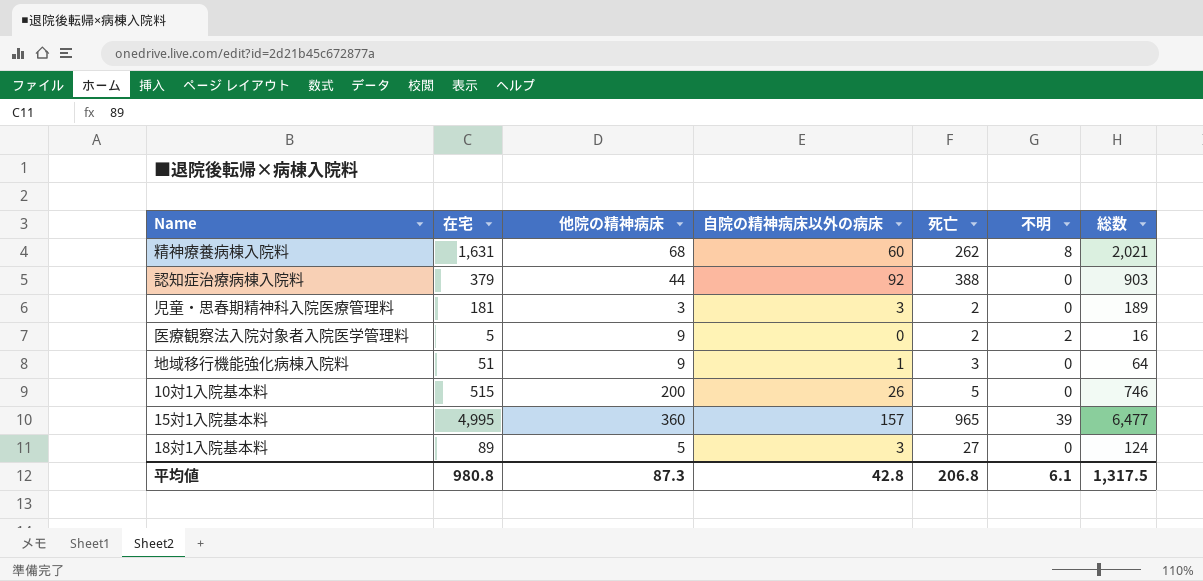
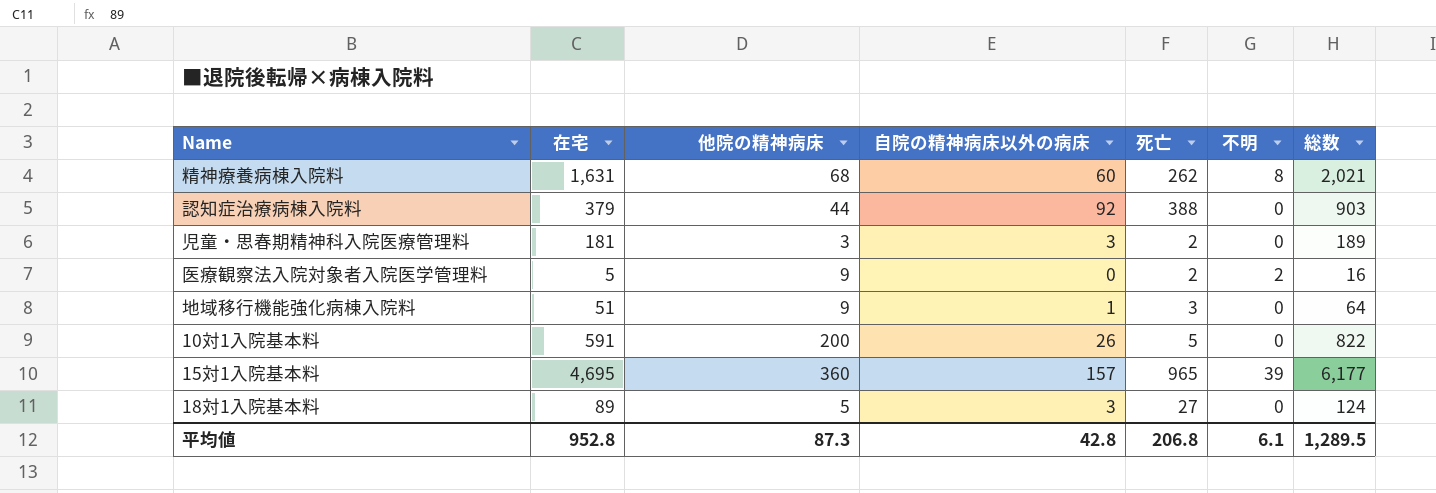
10対1入院基本料 | 在宅: 515 -> 591
10対1入院基本料 | 総数: 746 -> 822
15対1入院基本料 | 在宅: 4,995 -> 4,695
15対1入院基本料 | 総数: 6,477 -> 6,177
平均値 | 在宅: 980.8 -> 952.8
平均値 | 総数: 1,317.5 -> 1,289.5

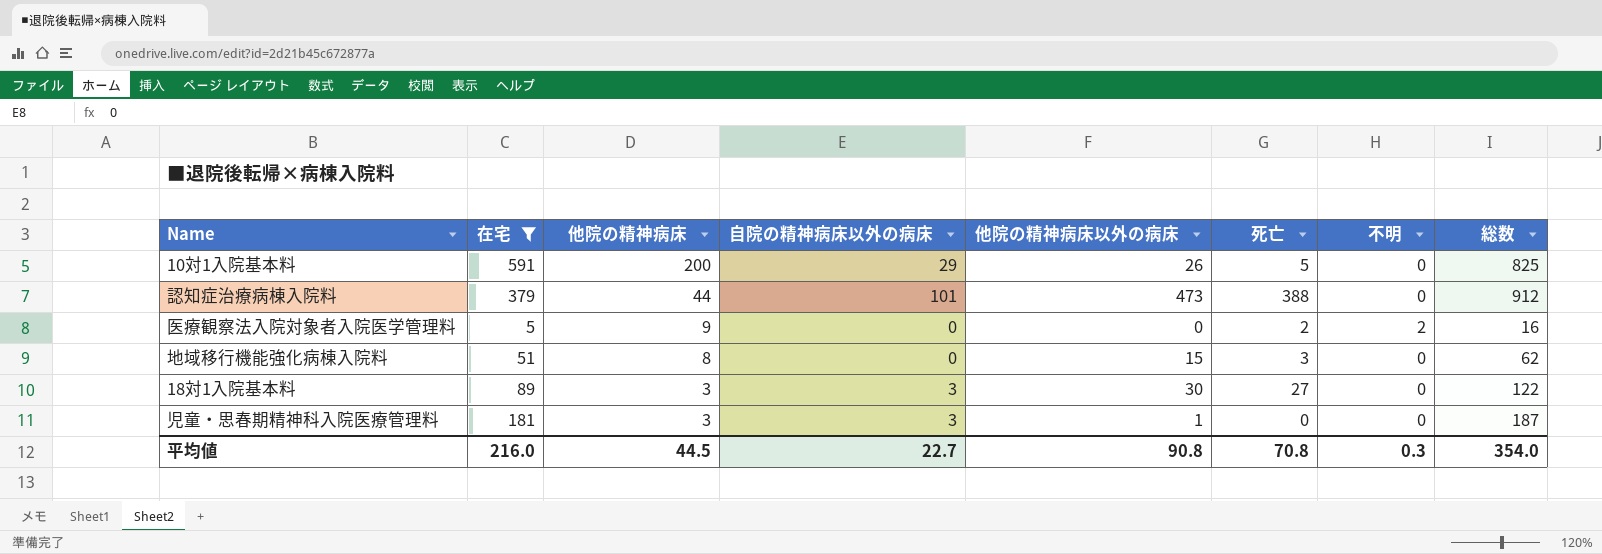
filter: none -> 在宅 <= 591
row order: none -> 他院の精神病床 descending
column 他院の精神病床以外の病床 | position: none -> 5
10対1入院基本料 | 自院の精神病床以外の病床: 26 -> 29
10対1入院基本料 | 総数: 822 -> 825
認知症治療病棟入院料 | 自院の精神病床以外の病床: 92 -> 101
認知症治療病棟入院料 | 総数: 903 -> 912
地域移行機能強化病棟入院料 | 他院の精神病床: 9 -> 8
地域移行機能強化病棟入院料 | 自院の精神病床以外の病床: 1 -> 0
地域移行機能強化病棟入院料 | 総数: 64 -> 62
18対1入院基本料 | 他院の精神病床: 5 -> 3
18対1入院基本料 | 総数: 124 -> 122
児童・思春期精神科入院医療管理料 | 死亡: 2 -> 0
児童・思春期精神科入院医療管理料 | 総数: 189 -> 187
平均値 | 在宅: 952.8 -> 216.0
平均値 | 他院の精神病床: 87.3 -> 44.5
平均値 | 自院の精神病床以外の病床: 42.8 -> 22.7
平均値 | 死亡: 206.8 -> 70.8
平均値 | 不明: 6.1 -> 0.3
平均値 | 総数: 1,289.5 -> 354.0

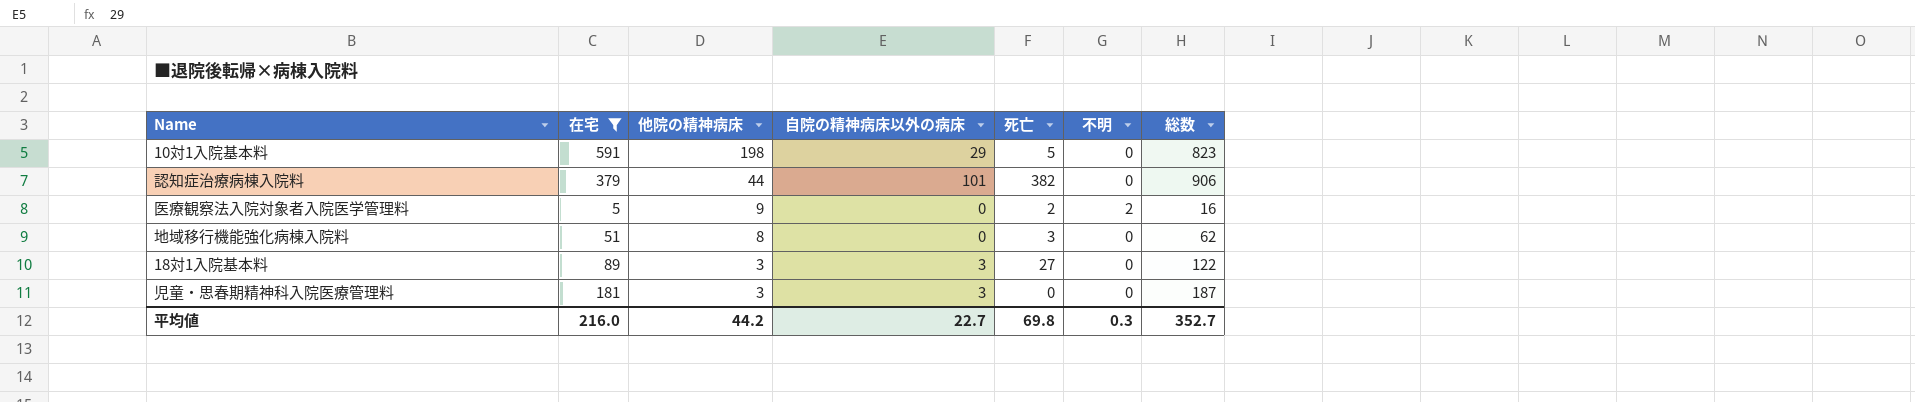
column 他院の精神病床以外の病床 | position: 5 -> none
10対1入院基本料 | 他院の精神病床: 200 -> 198
10対1入院基本料 | 総数: 825 -> 823
認知症治療病棟入院料 | 死亡: 388 -> 382
認知症治療病棟入院料 | 総数: 912 -> 906
平均値 | 他院の精神病床: 44.5 -> 44.2
平均値 | 死亡: 70.8 -> 69.8
平均値 | 総数: 354.0 -> 352.7

